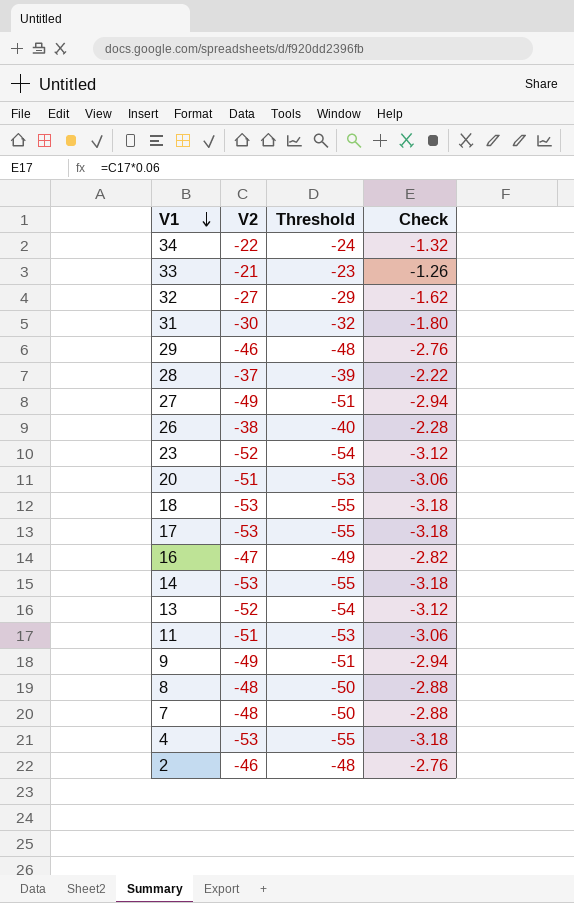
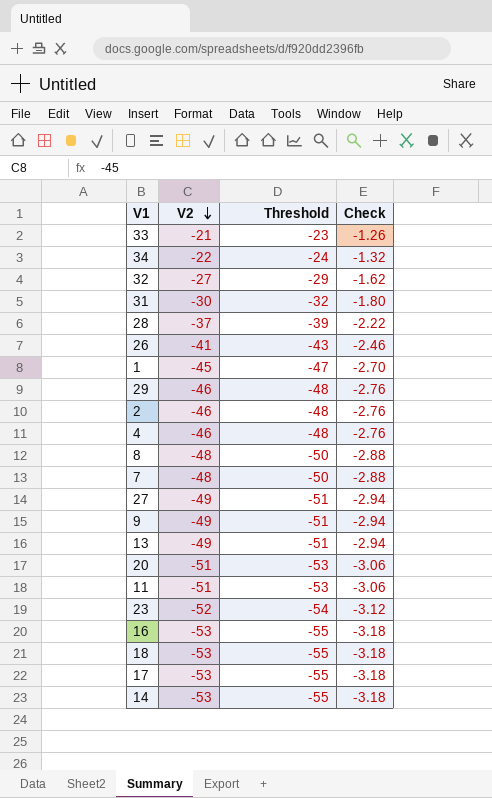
row order: V1 descending -> V2 descending
26 | V2: -38 -> -41
26 | Threshold: -40 -> -43
26 | Check: -2.28 -> -2.46
row 1: none -> -45 | -47 | -2.70
4 | V2: -53 -> -46
4 | Threshold: -55 -> -48
4 | Check: -3.18 -> -2.76
13 | V2: -52 -> -49
13 | Threshold: -54 -> -51
13 | Check: -3.12 -> -2.94
16 | V2: -47 -> -53
16 | Threshold: -49 -> -55
16 | Check: -2.82 -> -3.18

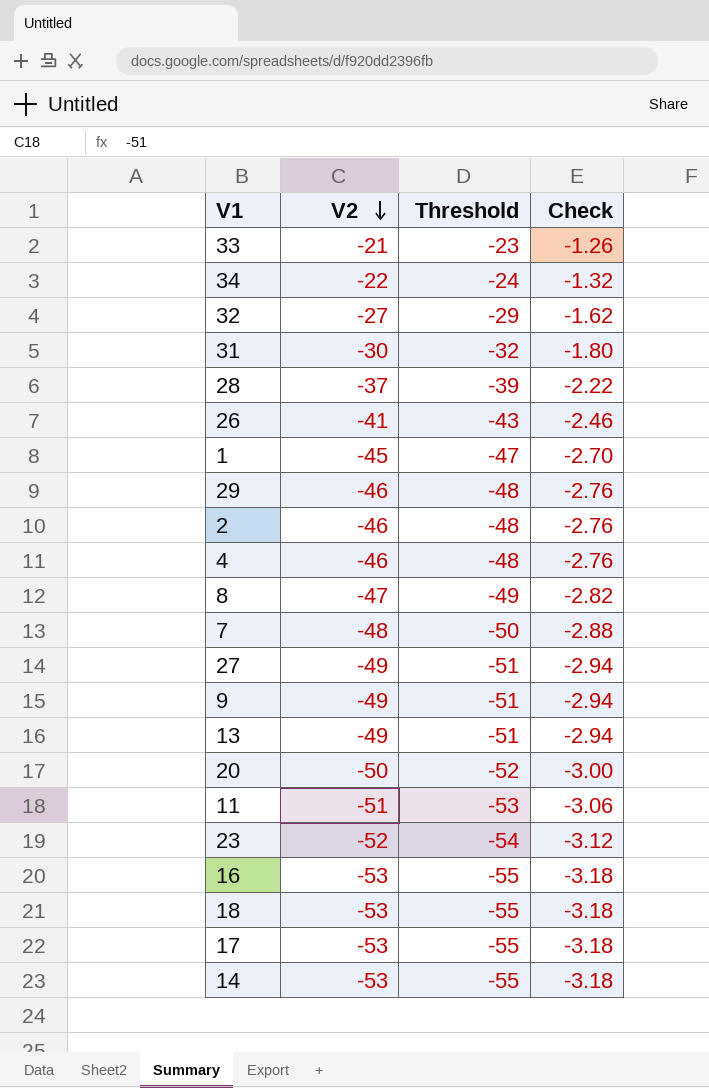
8 | V2: -48 -> -47
8 | Threshold: -50 -> -49
8 | Check: -2.88 -> -2.82
20 | V2: -51 -> -50
20 | Threshold: -53 -> -52
20 | Check: -3.06 -> -3.00

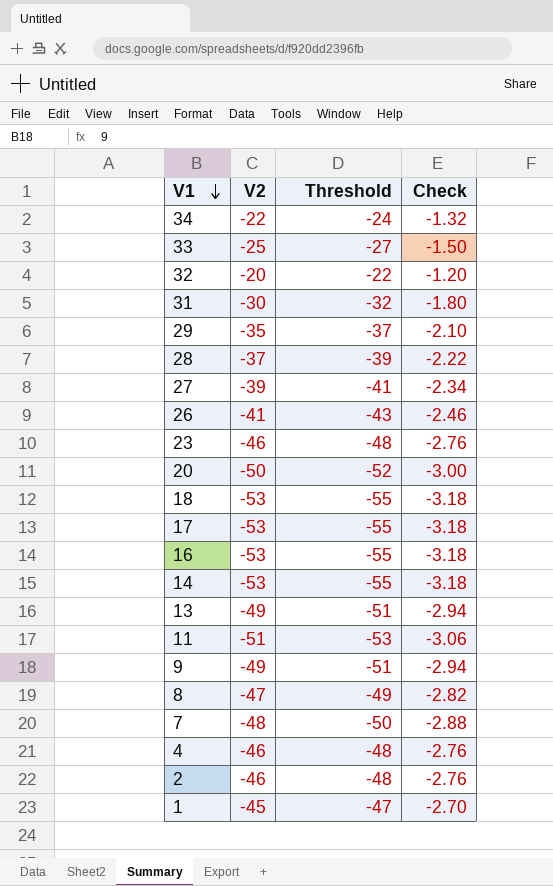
row order: V2 descending -> V1 descending
33 | V2: -21 -> -25
33 | Threshold: -23 -> -27
33 | Check: -1.26 -> -1.50
32 | V2: -27 -> -20
32 | Threshold: -29 -> -22
32 | Check: -1.62 -> -1.20
29 | V2: -46 -> -35
29 | Threshold: -48 -> -37
29 | Check: -2.76 -> -2.10
27 | V2: -49 -> -39
27 | Threshold: -51 -> -41
27 | Check: -2.94 -> -2.34
23 | V2: -52 -> -46
23 | Threshold: -54 -> -48
23 | Check: -3.12 -> -2.76

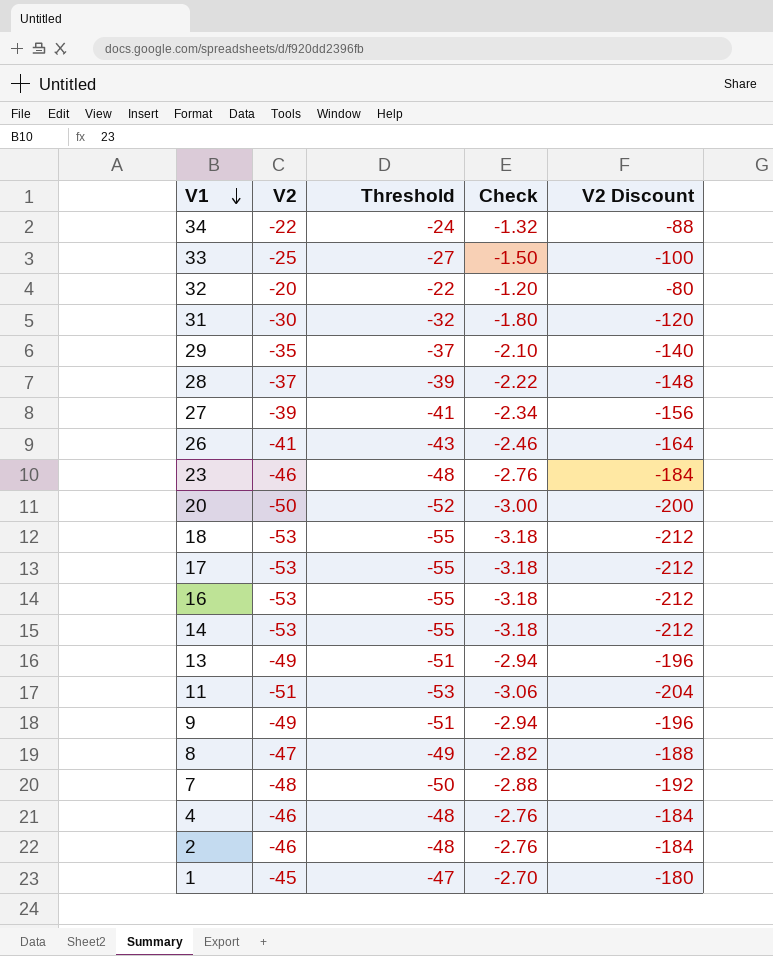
column V2 Discount | formula: none -> [V2] * 4

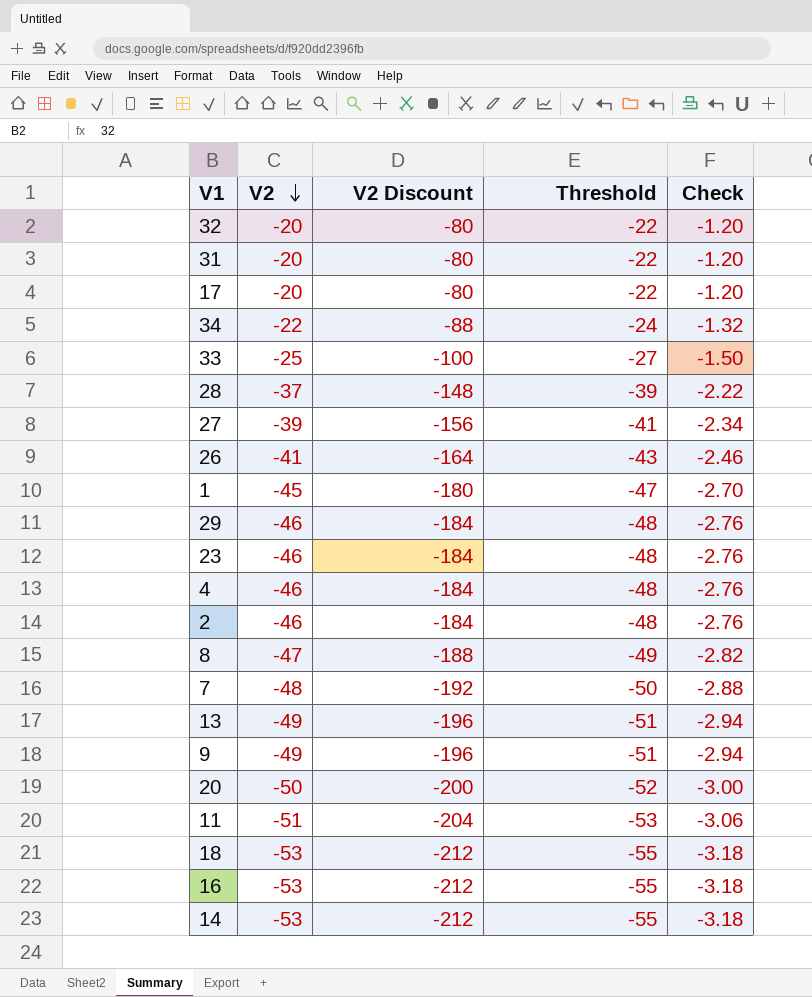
row order: V1 descending -> V2 descending
column V2 Discount | position: 5 -> 3
31 | V2: -30 -> -20
31 | V2 Discount: -120 -> -80
31 | Threshold: -32 -> -22
31 | Check: -1.80 -> -1.20
17 | V2: -53 -> -20
17 | V2 Discount: -212 -> -80
17 | Threshold: -55 -> -22
17 | Check: -3.18 -> -1.20
29 | V2: -35 -> -46
29 | V2 Discount: -140 -> -184
29 | Threshold: -37 -> -48
29 | Check: -2.10 -> -2.76

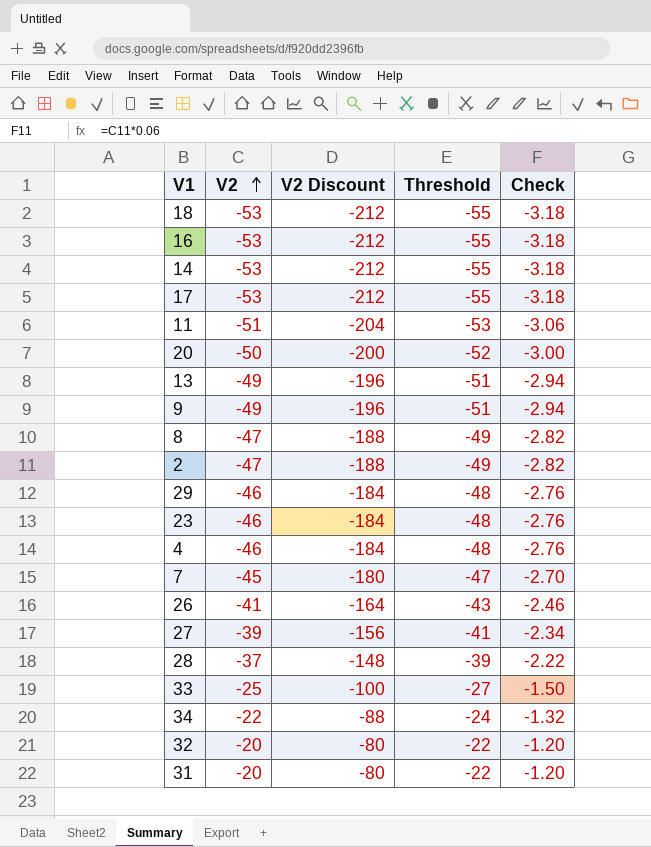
row order: V2 descending -> V2 ascending
row 1: -45 | -180 | -47 | -2.70 -> none
17 | V2: -20 -> -53
17 | V2 Discount: -80 -> -212
17 | Threshold: -22 -> -55
17 | Check: -1.20 -> -3.18
2 | V2: -46 -> -47
2 | V2 Discount: -184 -> -188
2 | Threshold: -48 -> -49
2 | Check: -2.76 -> -2.82
7 | V2: -48 -> -45
7 | V2 Discount: -192 -> -180
7 | Threshold: -50 -> -47
7 | Check: -2.88 -> -2.70

